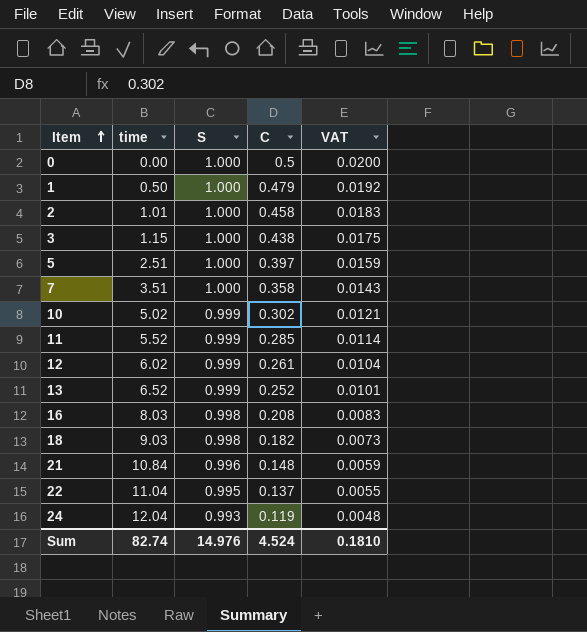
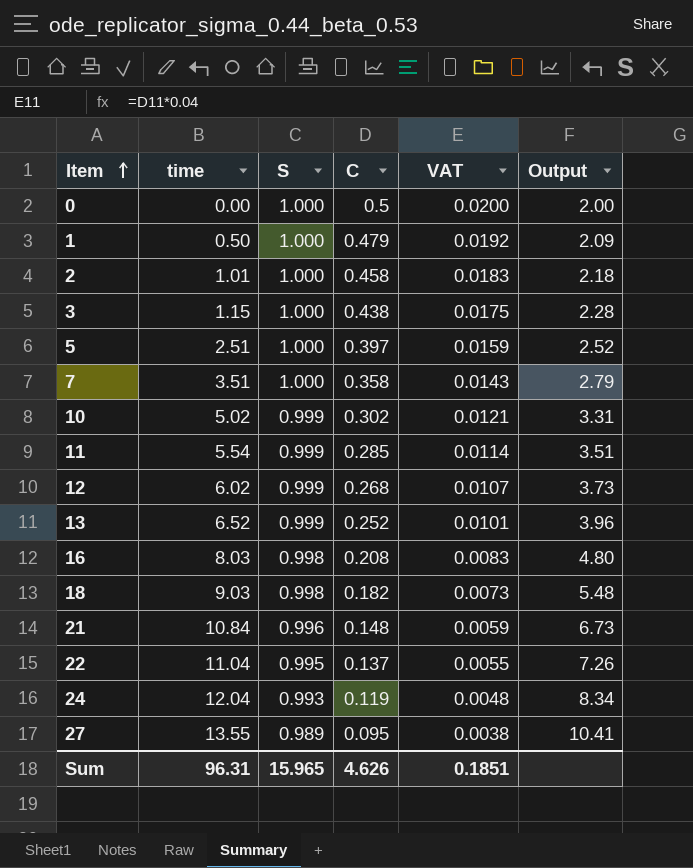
column Output | formula: none -> [S] / [C]
11 | time: 5.52 -> 5.54
12 | C: 0.261 -> 0.268
12 | VAT: 0.0104 -> 0.0107
row 27: none -> 13.55 | 0.989 | 0.095 | 0.0038 | 10.41
Sum | time: 82.74 -> 96.31
Sum | S: 14.976 -> 15.965
Sum | C: 4.524 -> 4.626
Sum | VAT: 0.1810 -> 0.1851

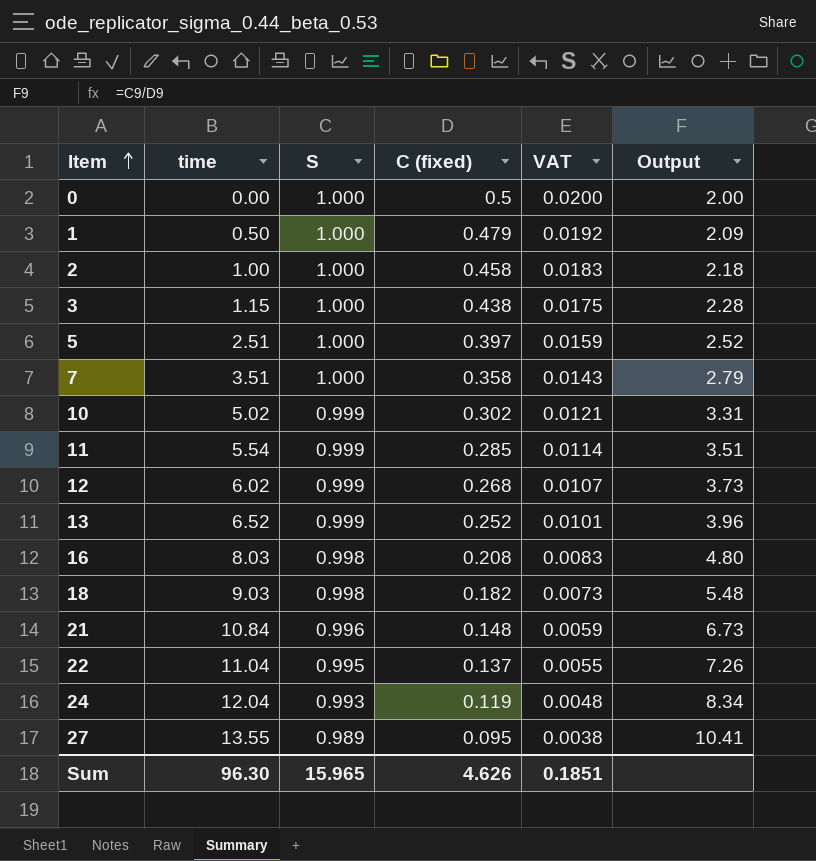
column name: C -> C (fixed)
2 | time: 1.01 -> 1.00
Sum | time: 96.31 -> 96.30

